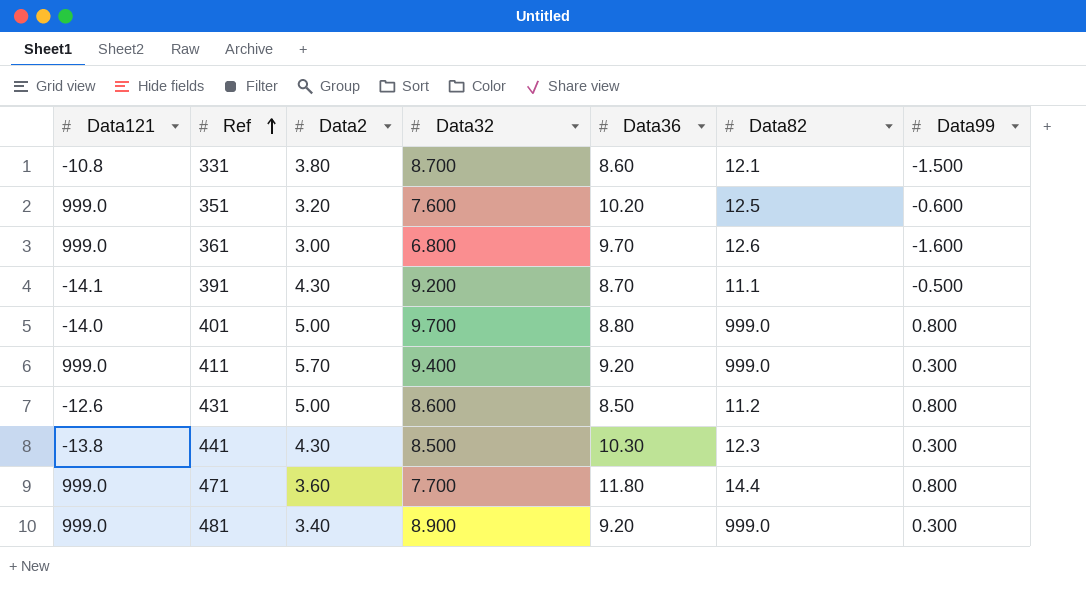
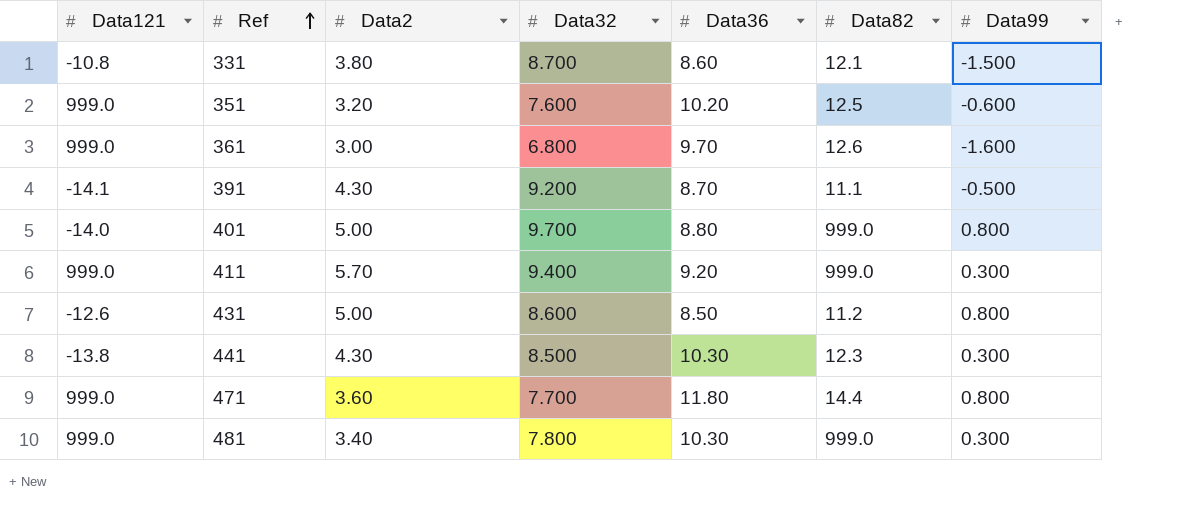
481 | Data32: 8.900 -> 7.800
481 | Data36: 9.20 -> 10.30

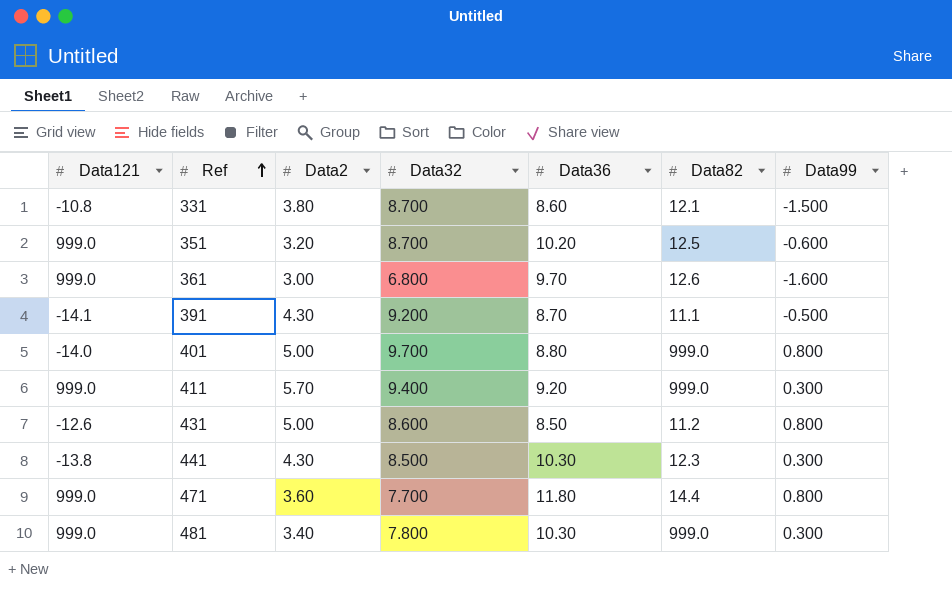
351 | Data32: 7.600 -> 8.700

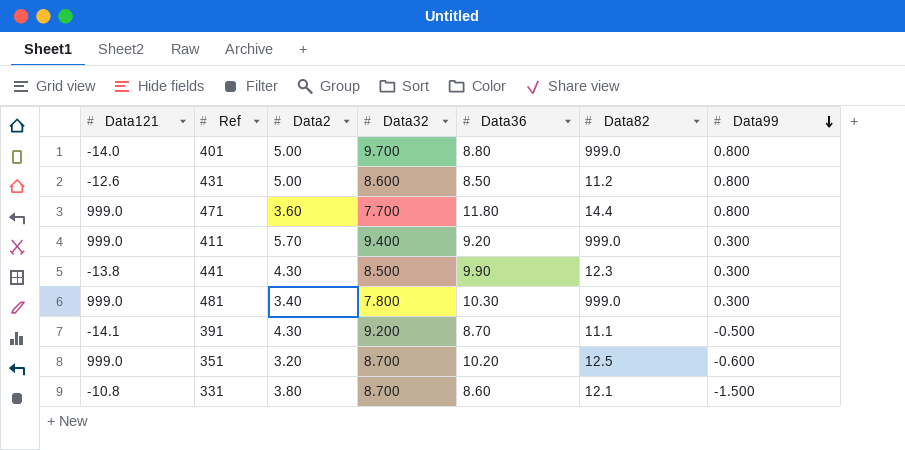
row order: Ref ascending -> Data99 descending
row 361: 999.0 | 3.00 | 6.800 | 9.70 | 12.6 | -1.600 -> none
441 | Data36: 10.30 -> 9.90

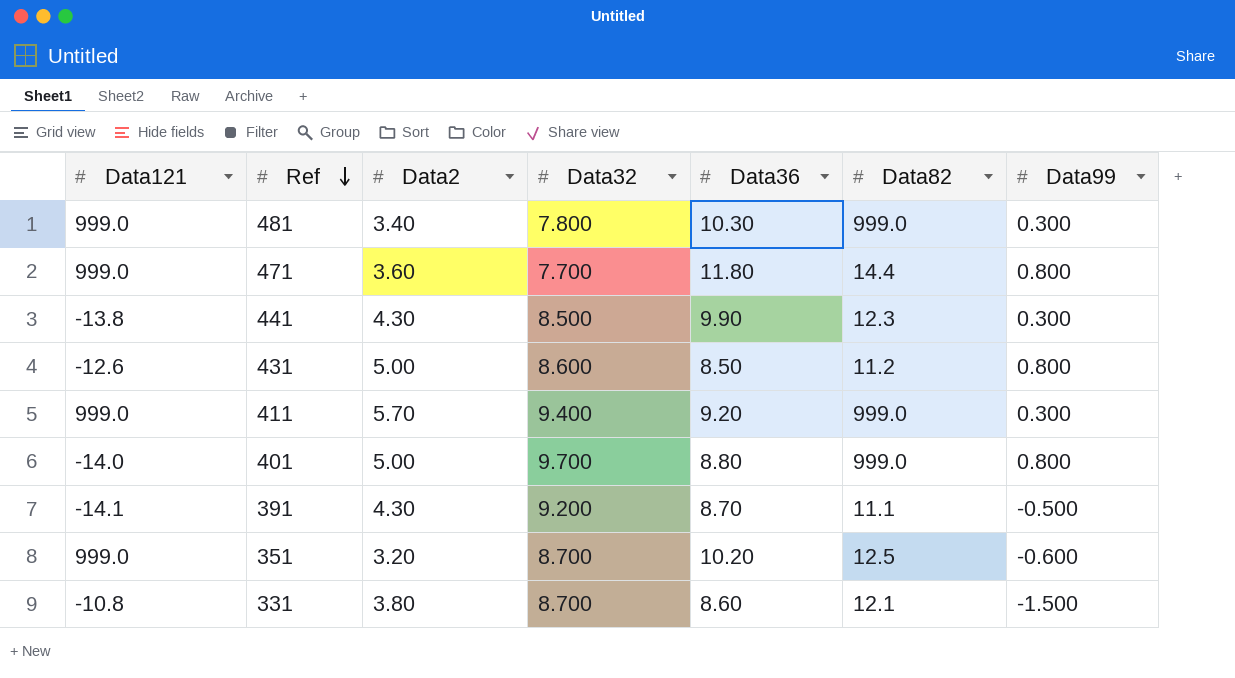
row order: Data99 descending -> Ref descending

